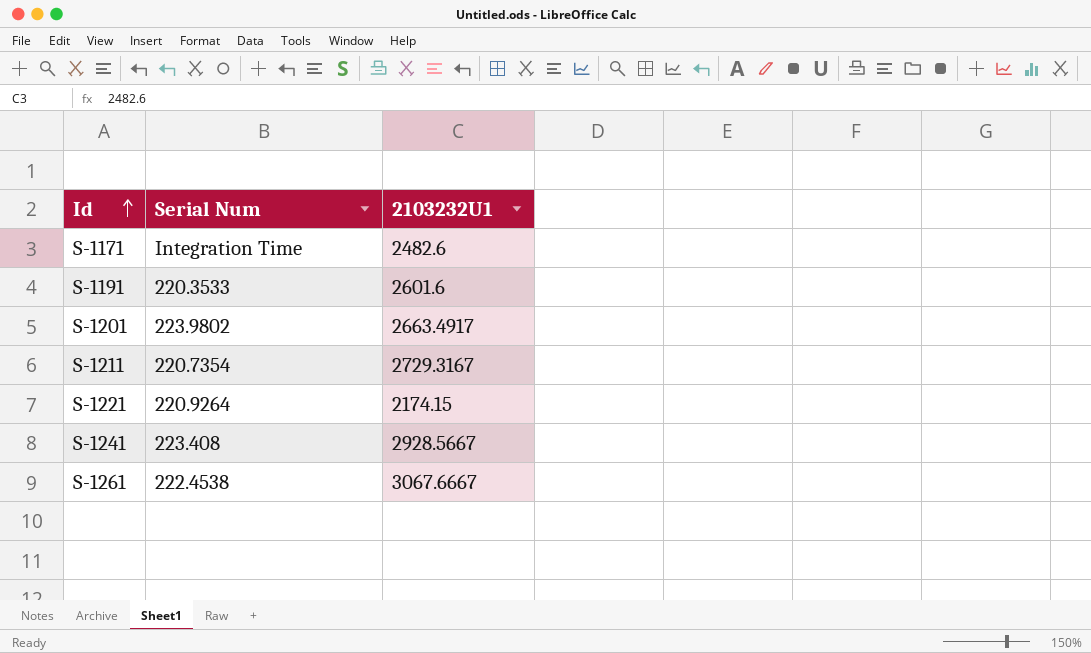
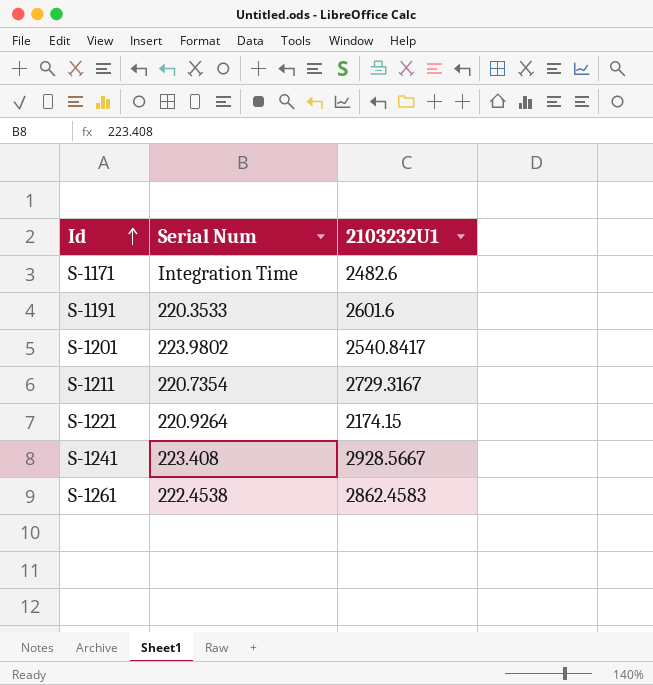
S-1201 | 2103232U1: 2663.4917 -> 2540.8417
S-1261 | 2103232U1: 3067.6667 -> 2862.4583

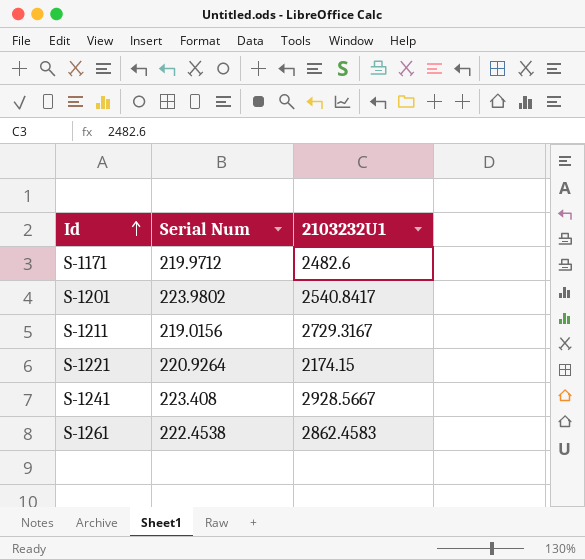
row S-1191: 220.3533 | 2601.6 -> none
S-1171 | Serial Num: Integration Time -> 219.9712
S-1211 | Serial Num: 220.7354 -> 219.0156

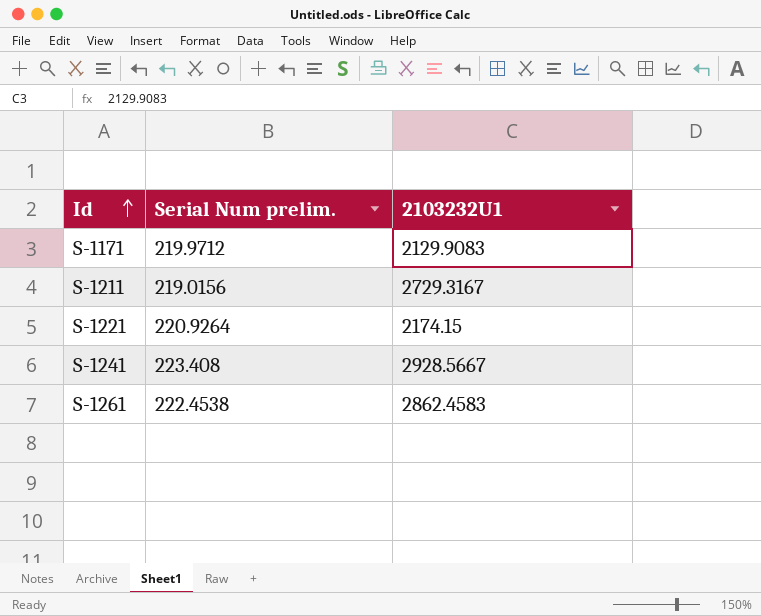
column name: Serial Num -> Serial Num prelim.
row S-1201: 223.9802 | 2540.8417 -> none
S-1171 | 2103232U1: 2482.6 -> 2129.9083

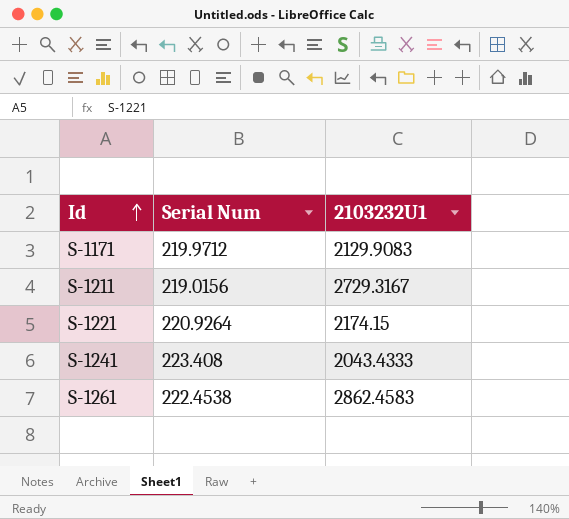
column name: Serial Num prelim. -> Serial Num
S-1241 | 2103232U1: 2928.5667 -> 2043.4333

